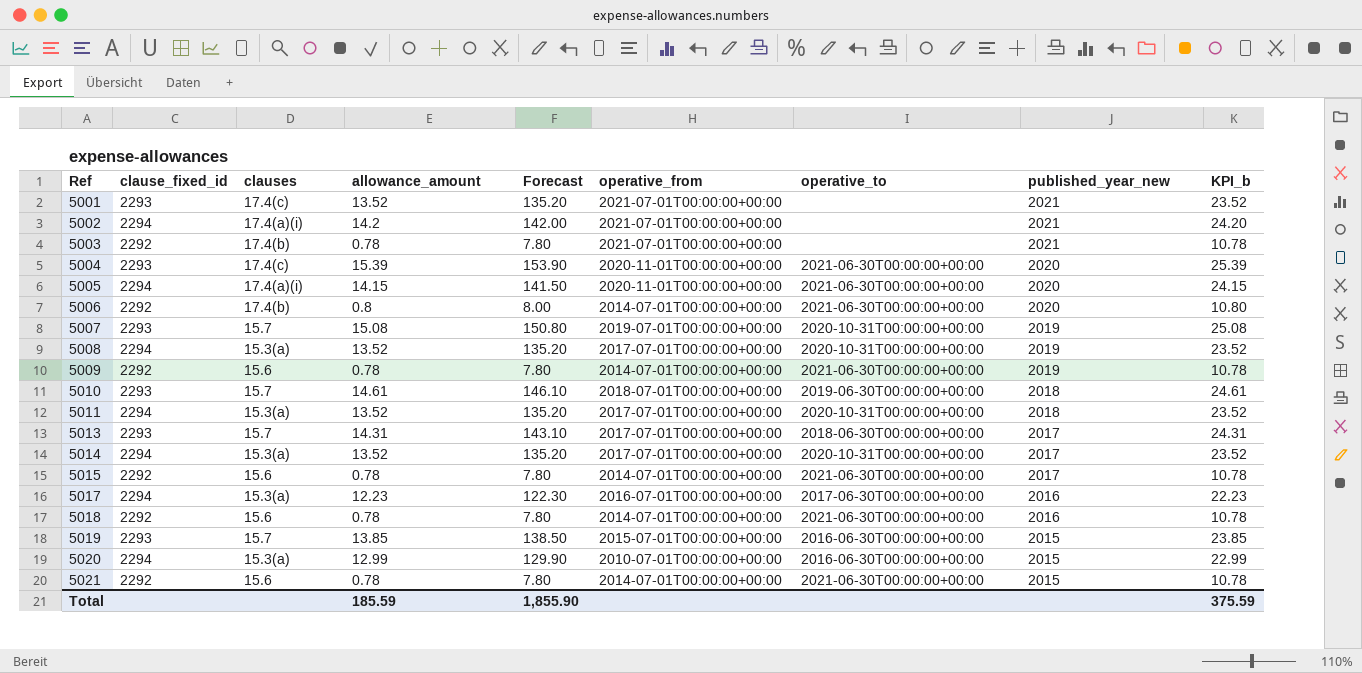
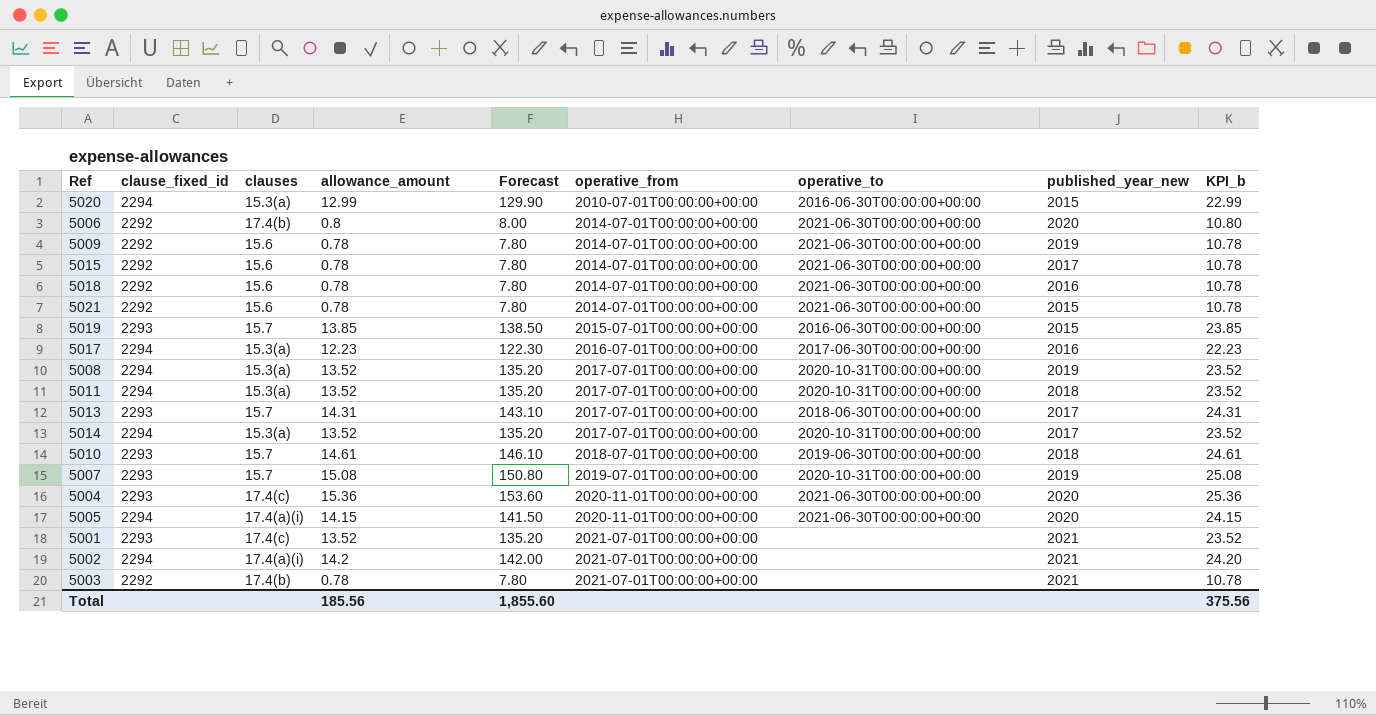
row order: Ref ascending -> operative_from ascending
5004 | allowance_amount: 15.39 -> 15.36
5004 | Forecast: 153.90 -> 153.60
5004 | KPI_b: 25.39 -> 25.36
Total | allowance_amount: 185.59 -> 185.56
Total | Forecast: 1,855.90 -> 1,855.60
Total | KPI_b: 375.59 -> 375.56

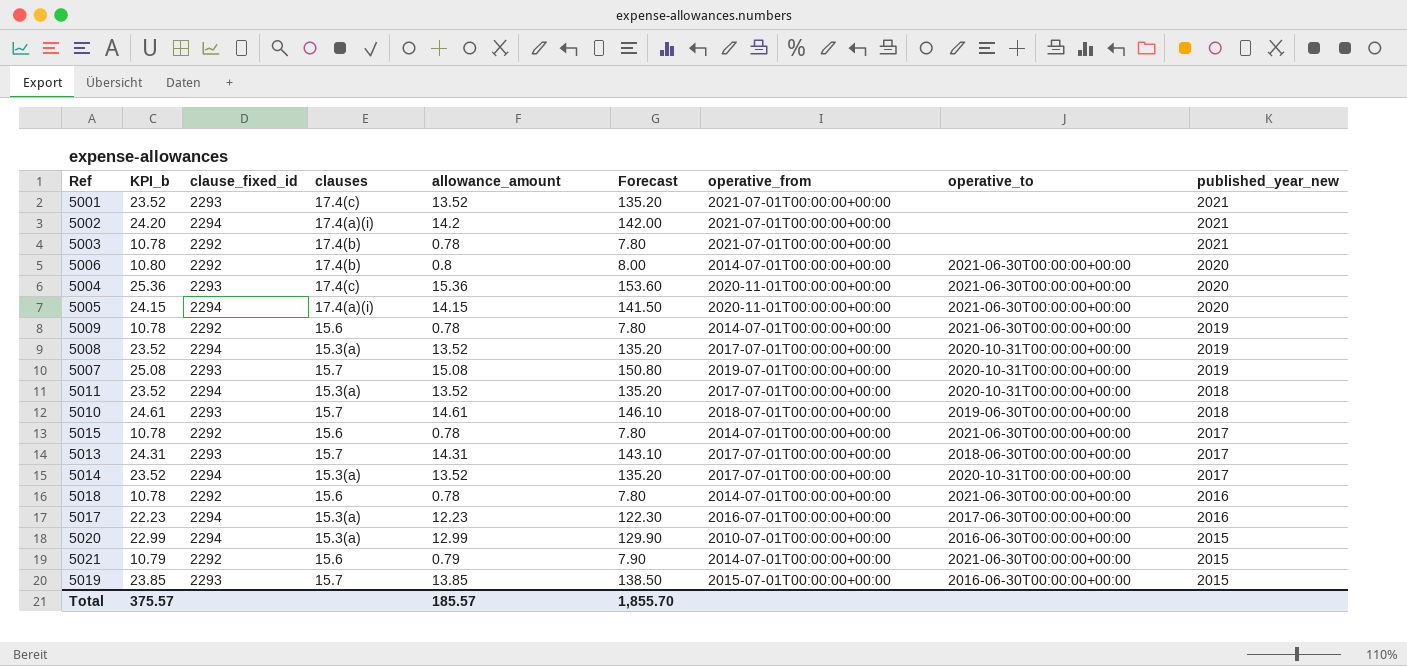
row order: operative_from ascending -> published_year_new descending
column KPI_b | position: 9 -> 2
5021 | KPI_b: 10.78 -> 10.79
5021 | allowance_amount: 0.78 -> 0.79
5021 | Forecast: 7.80 -> 7.90
Total | KPI_b: 375.56 -> 375.57
Total | allowance_amount: 185.56 -> 185.57
Total | Forecast: 1,855.60 -> 1,855.70

